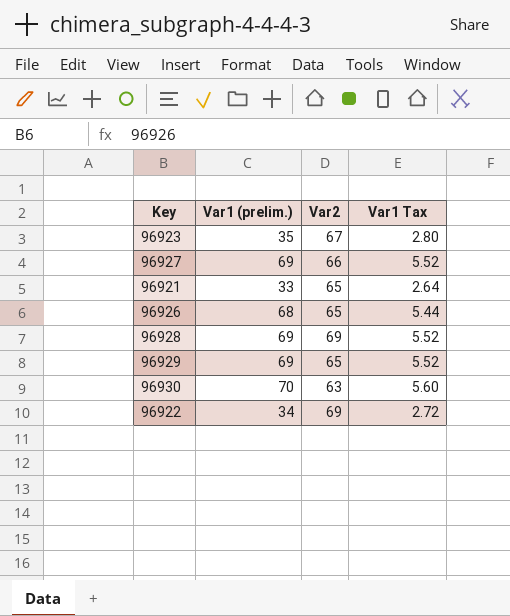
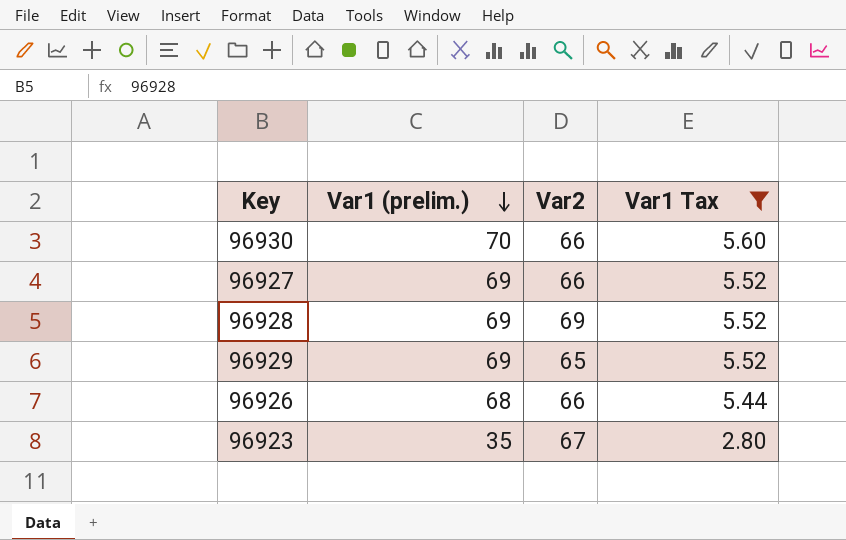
filter: none -> Var1 Tax >= 2.80
row order: none -> Var1 (prelim.) descending
96930 | Var2: 63 -> 66
96926 | Var2: 65 -> 66

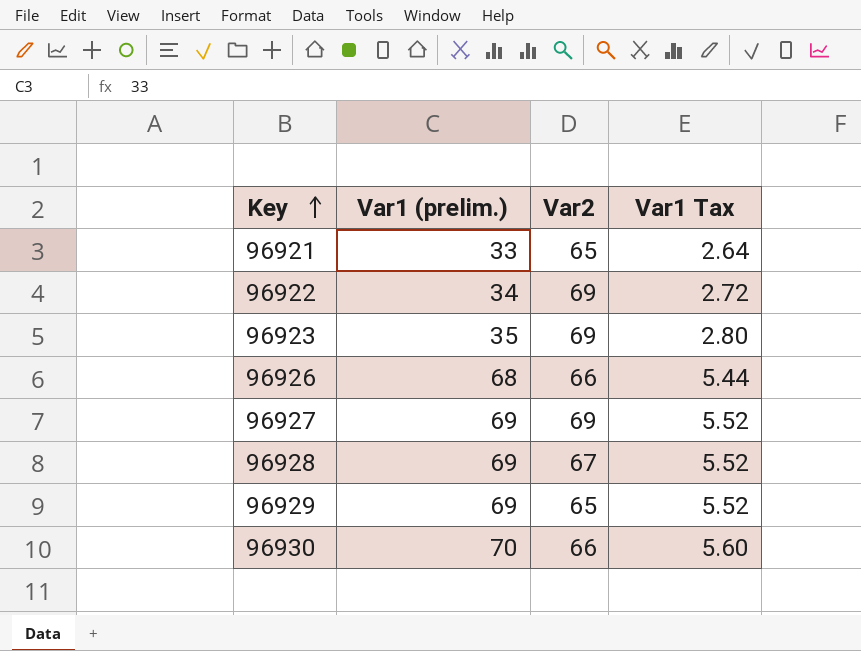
filter: Var1 Tax >= 2.80 -> none
row order: Var1 (prelim.) descending -> Key ascending
96923 | Var2: 67 -> 69
96927 | Var2: 66 -> 69
96928 | Var2: 69 -> 67

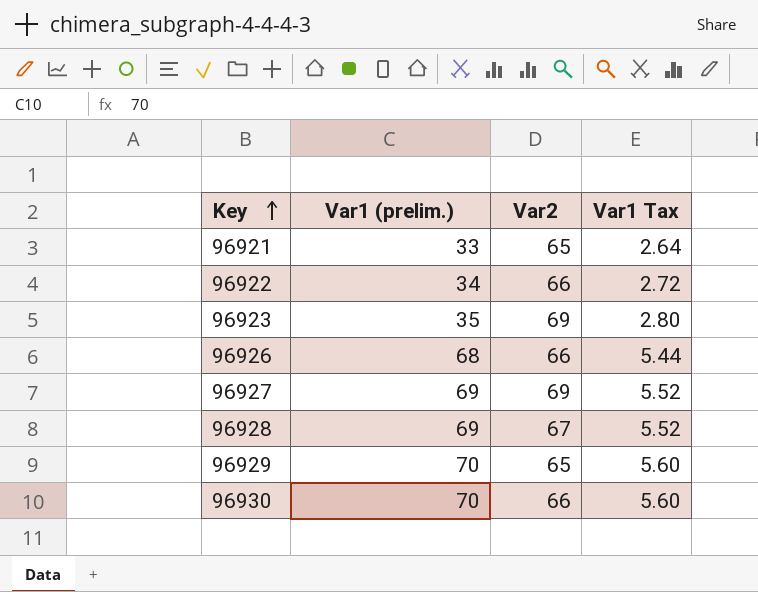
96922 | Var2: 69 -> 66
96929 | Var1 (prelim.): 69 -> 70
96929 | Var1 Tax: 5.52 -> 5.60

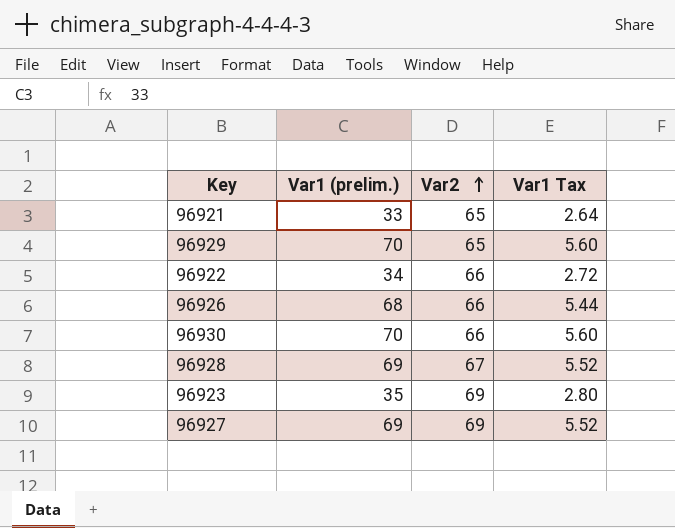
row order: Key ascending -> Var2 ascending

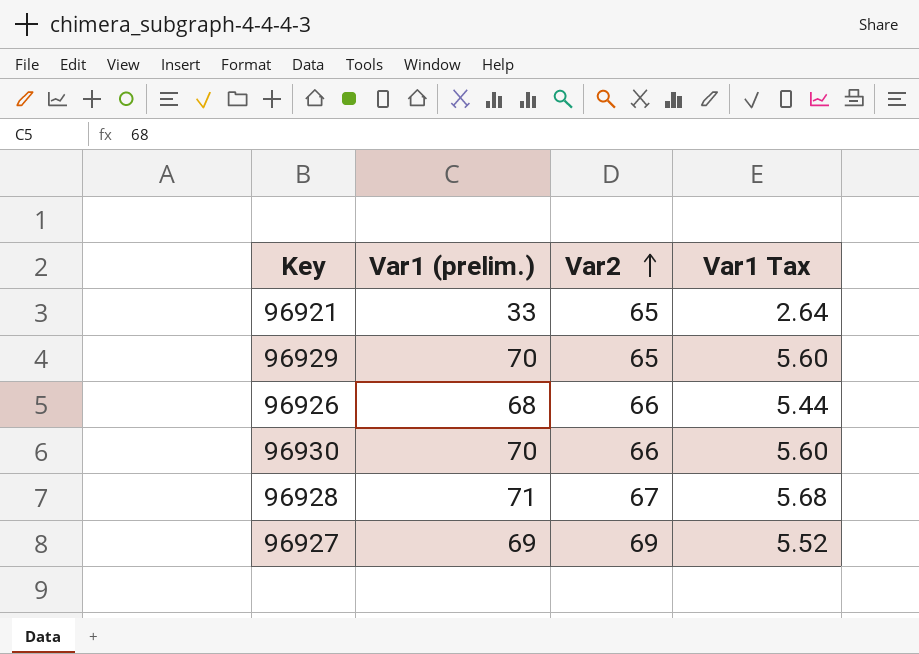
row 96922: 34 | 66 | 2.72 -> none
row 96923: 35 | 69 | 2.80 -> none
96928 | Var1 (prelim.): 69 -> 71
96928 | Var1 Tax: 5.52 -> 5.68

